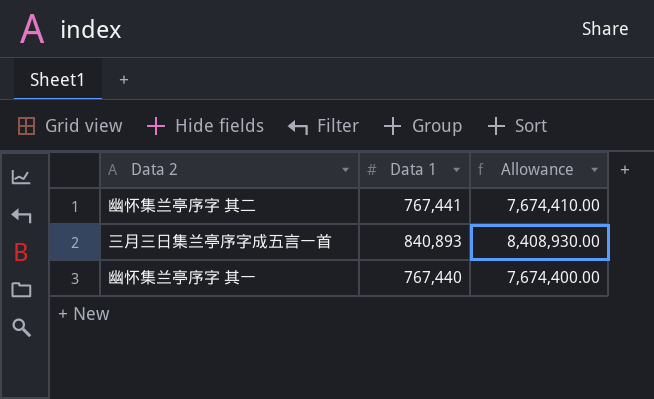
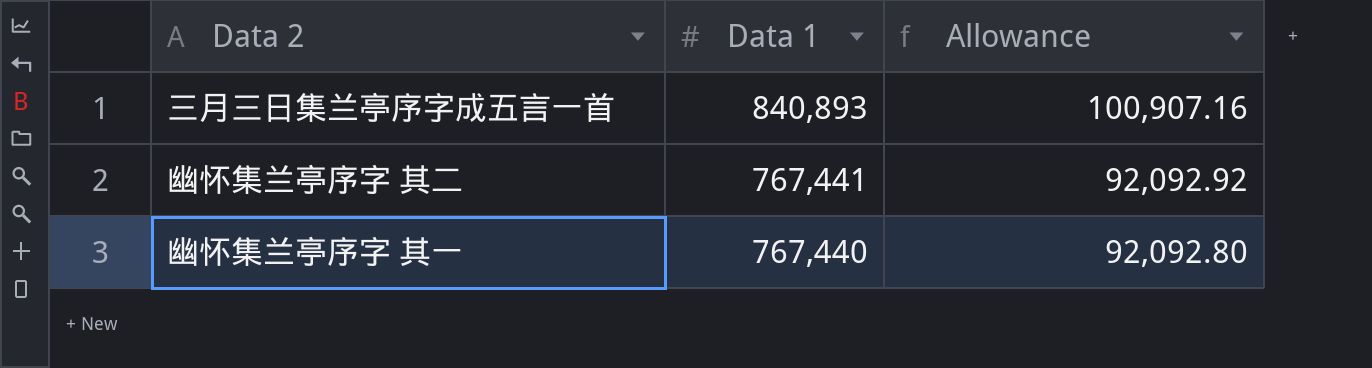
row order: none -> Data 1 descending
column Allowance | formula: [Data 1] * 10 -> [Data 1] * 0.12

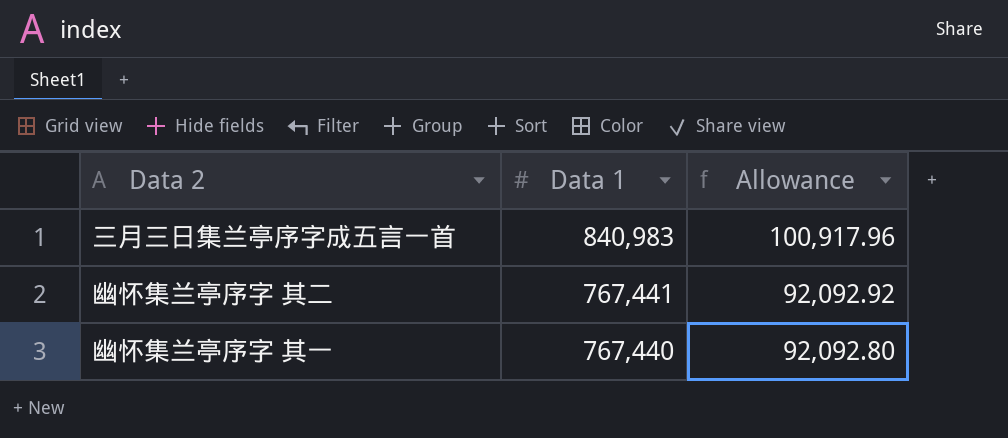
三月三日集兰亭序字成五言一首 | Data 1: 840,893 -> 840,983
三月三日集兰亭序字成五言一首 | Allowance: 100,907.16 -> 100,917.96

